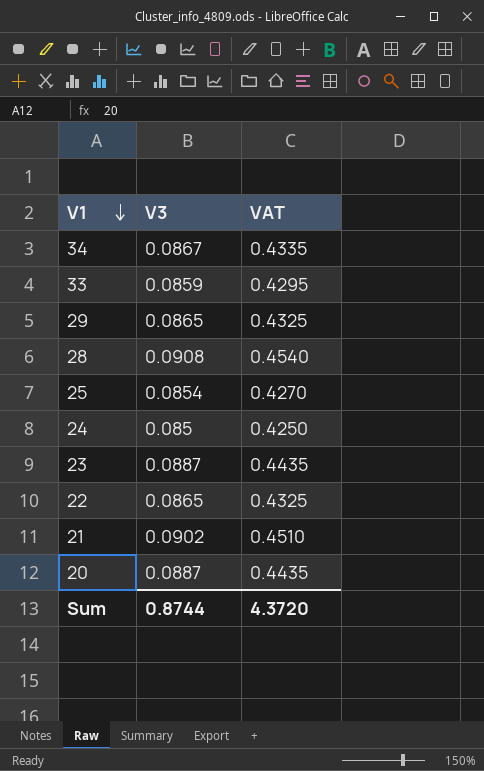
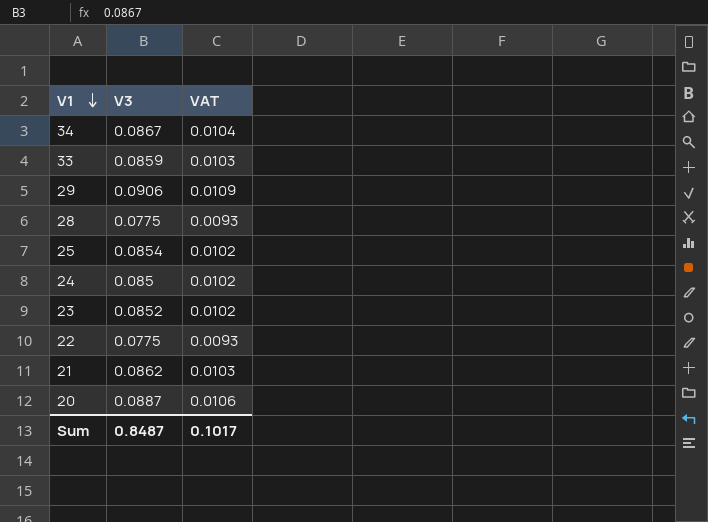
column VAT | formula: [V3] * 5 -> [V3] * 0.12
29 | V3: 0.0865 -> 0.0906
28 | V3: 0.0908 -> 0.0775
23 | V3: 0.0887 -> 0.0852
22 | V3: 0.0865 -> 0.0775
21 | V3: 0.0902 -> 0.0862
Sum | V3: 0.8744 -> 0.8487
Sum | VAT: 4.3720 -> 0.1017

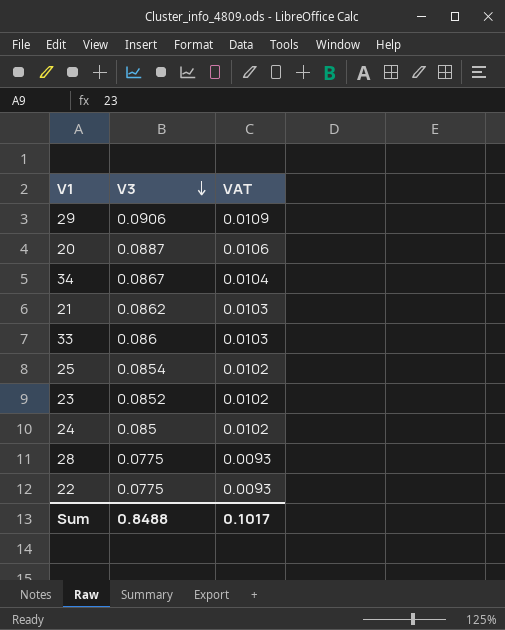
row order: V1 descending -> V3 descending
33 | V3: 0.0859 -> 0.086
Sum | V3: 0.8487 -> 0.8488

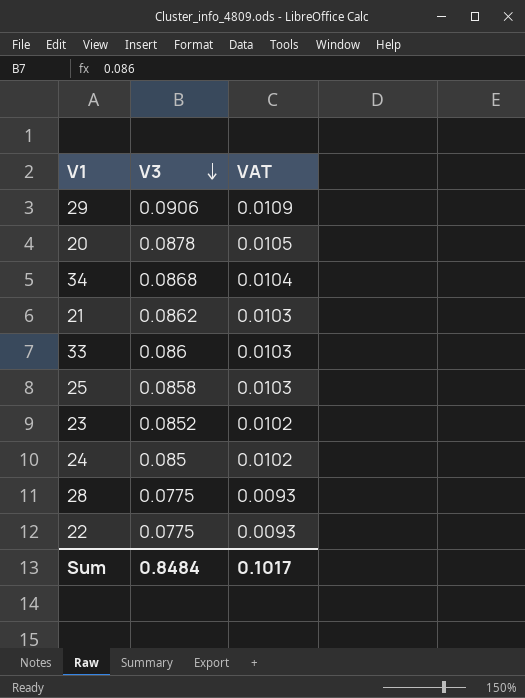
20 | V3: 0.0887 -> 0.0878
20 | VAT: 0.0106 -> 0.0105
34 | V3: 0.0867 -> 0.0868
25 | V3: 0.0854 -> 0.0858
25 | VAT: 0.0102 -> 0.0103
Sum | V3: 0.8488 -> 0.8484

